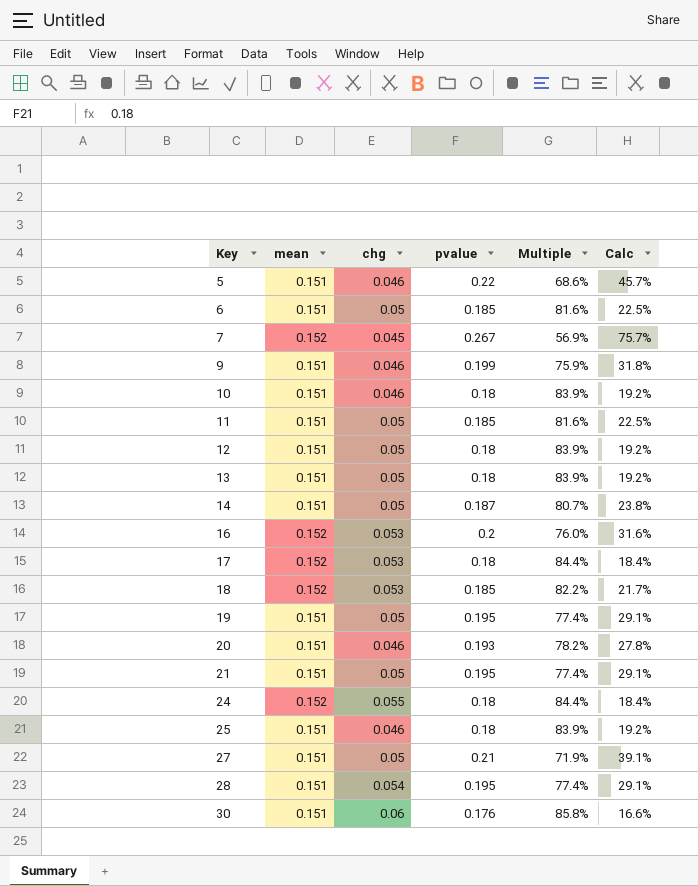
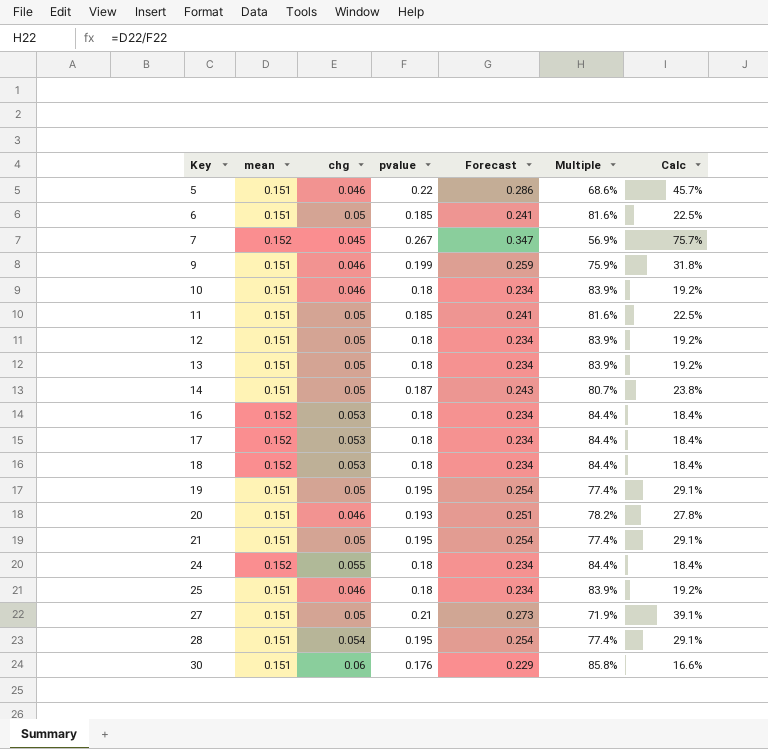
column Forecast | formula: none -> [pvalue] * 1.3
16 | pvalue: 0.2 -> 0.18
16 | Multiple: 76.0% -> 84.4%
16 | Calc: 31.6% -> 18.4%
18 | pvalue: 0.185 -> 0.18
18 | Multiple: 82.2% -> 84.4%
18 | Calc: 21.7% -> 18.4%

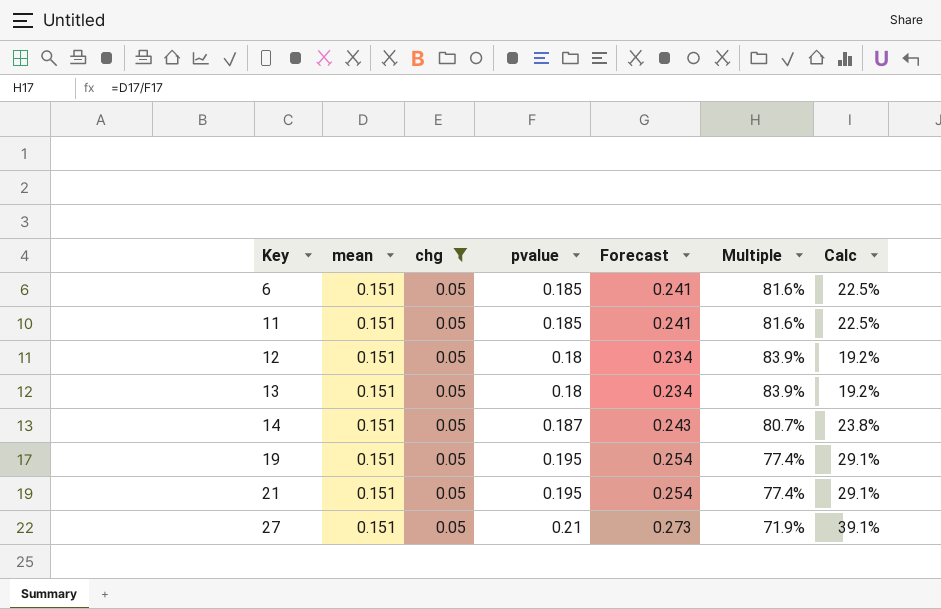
filter: none -> chg = 0.05

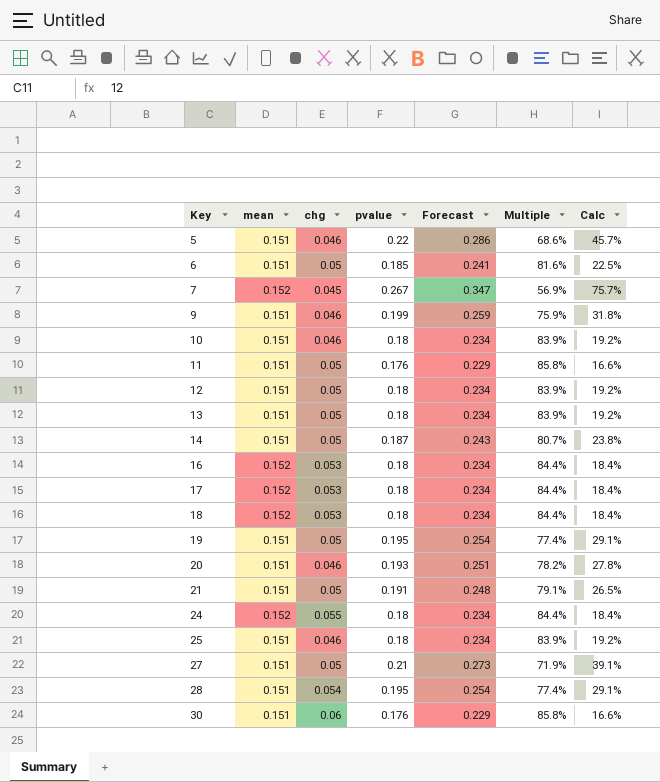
filter: chg = 0.05 -> none
11 | pvalue: 0.185 -> 0.176
11 | Forecast: 0.241 -> 0.229
11 | Multiple: 81.6% -> 85.8%
11 | Calc: 22.5% -> 16.6%
21 | pvalue: 0.195 -> 0.191
21 | Forecast: 0.254 -> 0.248
21 | Multiple: 77.4% -> 79.1%
21 | Calc: 29.1% -> 26.5%

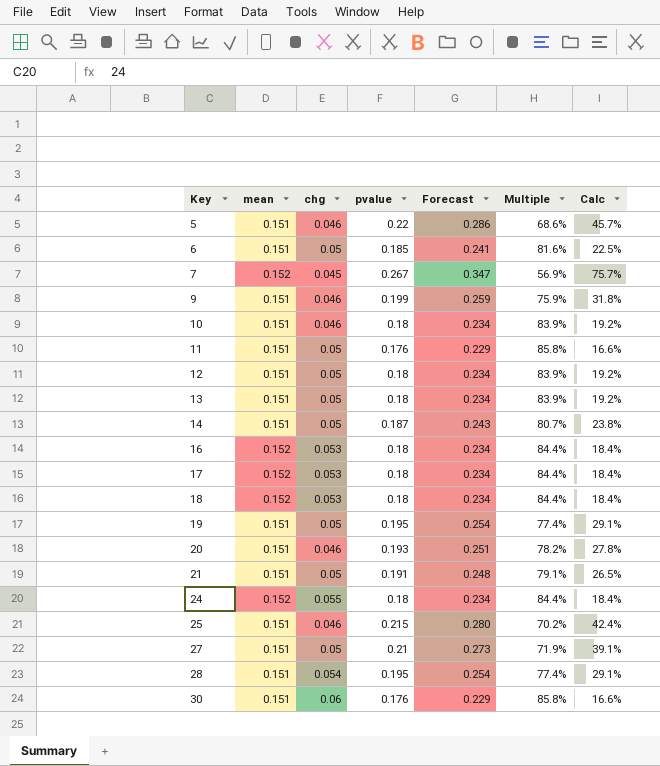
25 | pvalue: 0.18 -> 0.215
25 | Forecast: 0.234 -> 0.280
25 | Multiple: 83.9% -> 70.2%
25 | Calc: 19.2% -> 42.4%

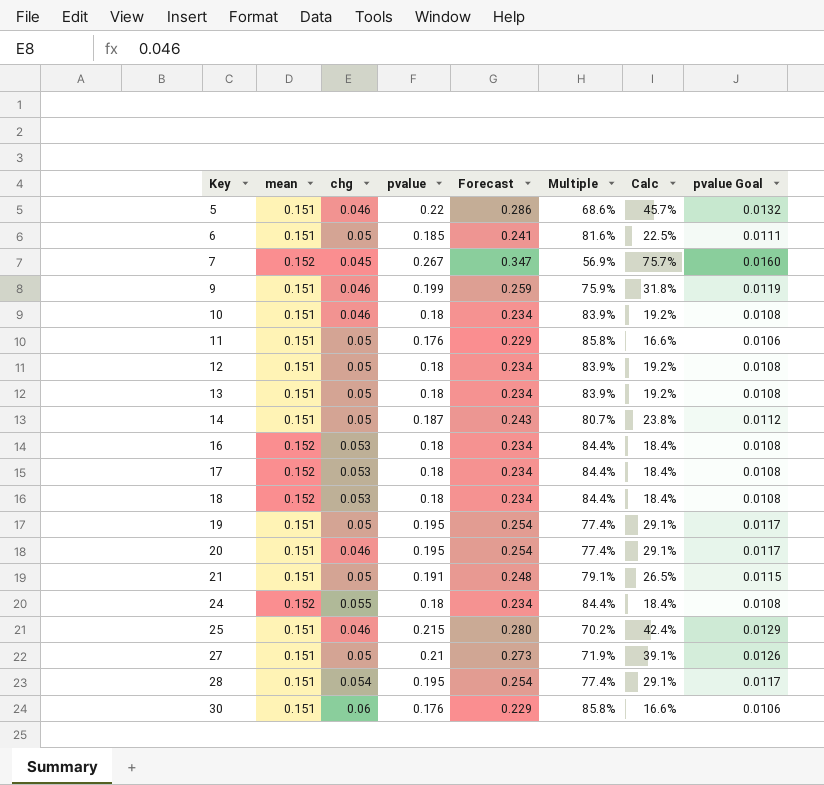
column pvalue Goal | formula: none -> [pvalue] * 0.06
20 | pvalue: 0.193 -> 0.195
20 | Forecast: 0.251 -> 0.254
20 | Multiple: 78.2% -> 77.4%
20 | Calc: 27.8% -> 29.1%

